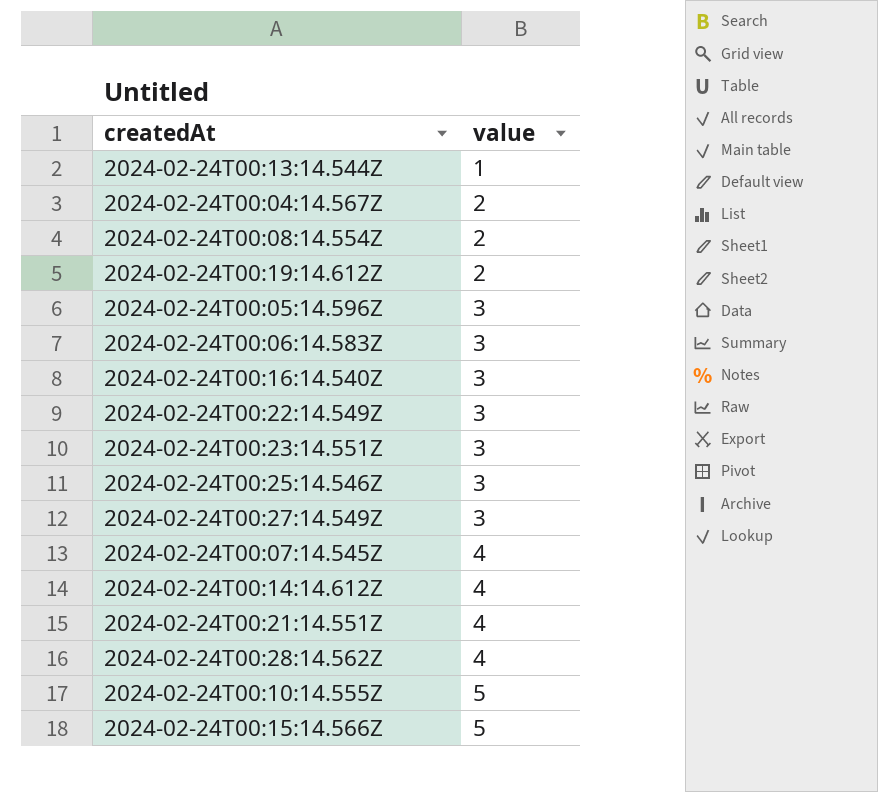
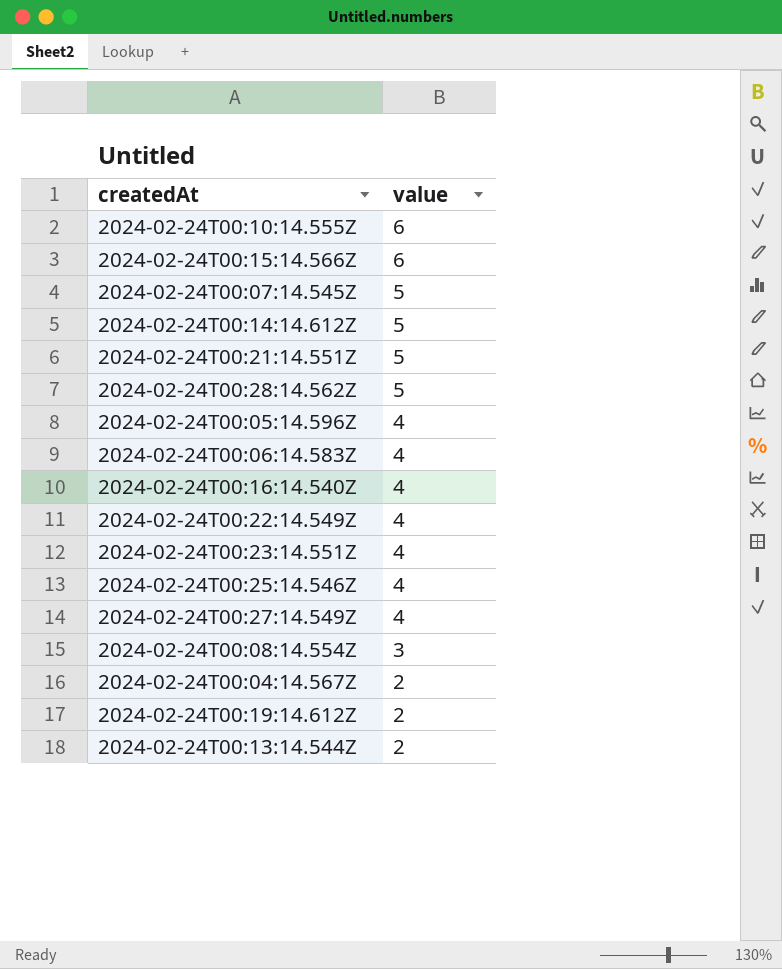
row order: value ascending -> value descending
2024-02-24T00:10:14.555Z | value: 5 -> 6
2024-02-24T00:15:14.566Z | value: 5 -> 6
2024-02-24T00:07:14.545Z | value: 4 -> 5
2024-02-24T00:14:14.612Z | value: 4 -> 5
2024-02-24T00:21:14.551Z | value: 4 -> 5
2024-02-24T00:28:14.562Z | value: 4 -> 5
2024-02-24T00:05:14.596Z | value: 3 -> 4
2024-02-24T00:06:14.583Z | value: 3 -> 4
2024-02-24T00:16:14.540Z | value: 3 -> 4
2024-02-24T00:22:14.549Z | value: 3 -> 4
2024-02-24T00:23:14.551Z | value: 3 -> 4
2024-02-24T00:25:14.546Z | value: 3 -> 4
2024-02-24T00:27:14.549Z | value: 3 -> 4
2024-02-24T00:08:14.554Z | value: 2 -> 3
2024-02-24T00:13:14.544Z | value: 1 -> 2

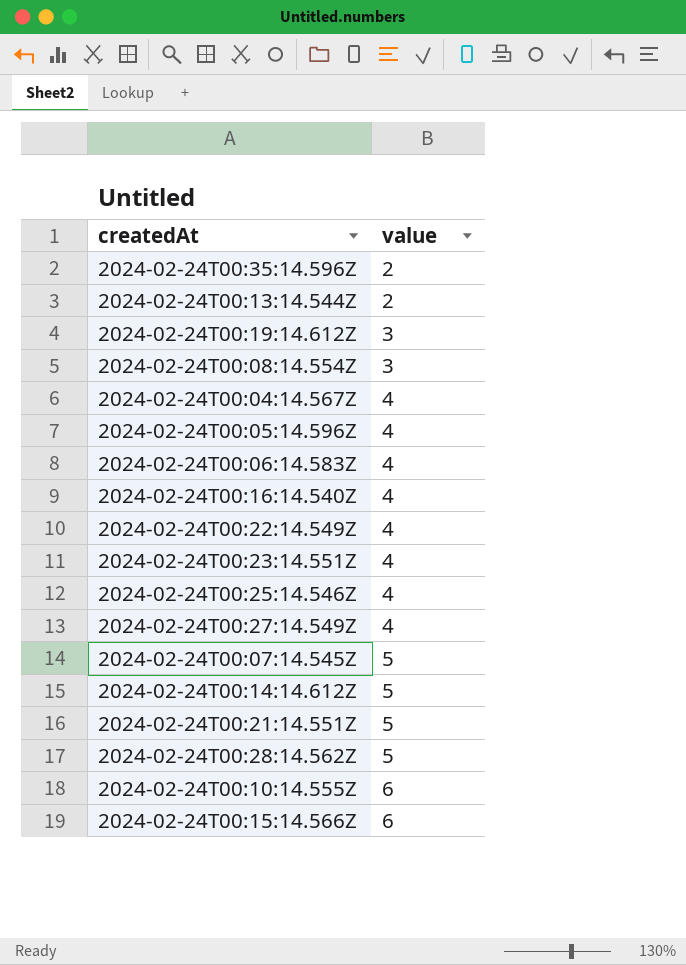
row order: value descending -> value ascending
row 2024-02-24T00:35:14.596Z: none -> 2
2024-02-24T00:19:14.612Z | value: 2 -> 3
2024-02-24T00:04:14.567Z | value: 2 -> 4

